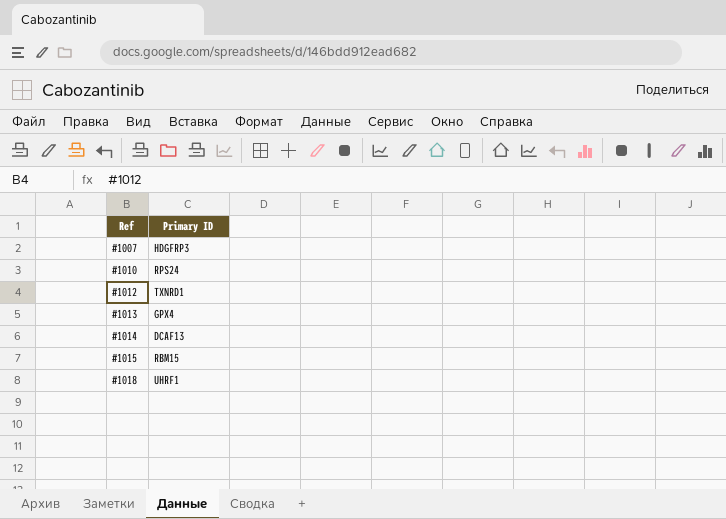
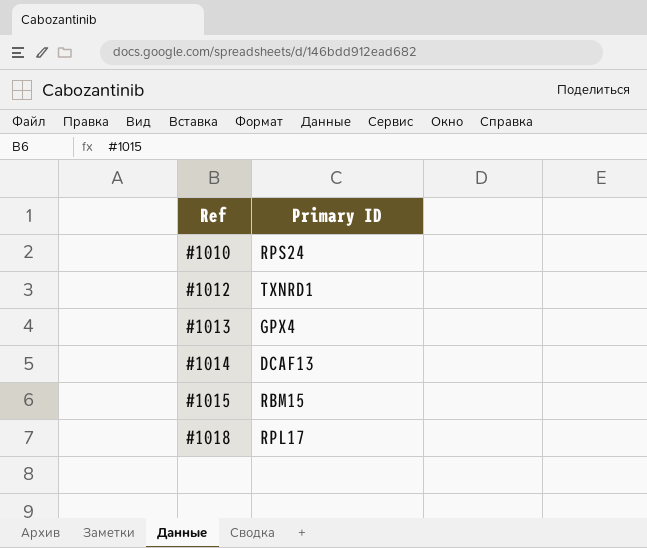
row #1007: HDGFRP3 -> none
#1018 | Primary ID: UHRF1 -> RPL17

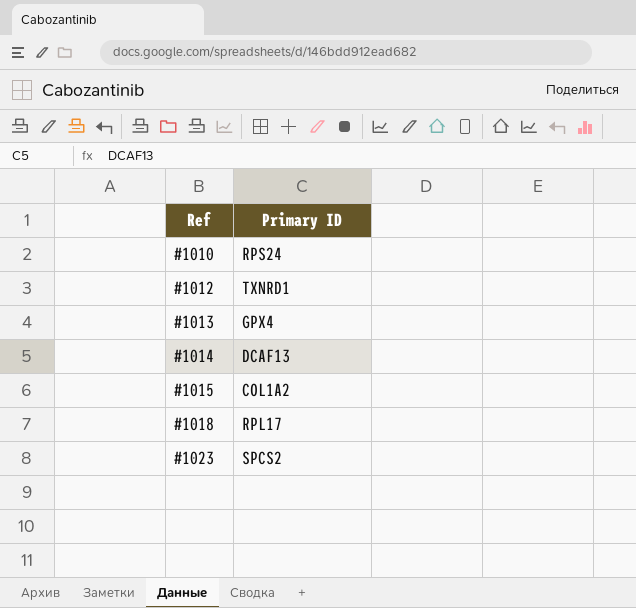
#1015 | Primary ID: RBM15 -> COL1A2
row #1023: none -> SPCS2

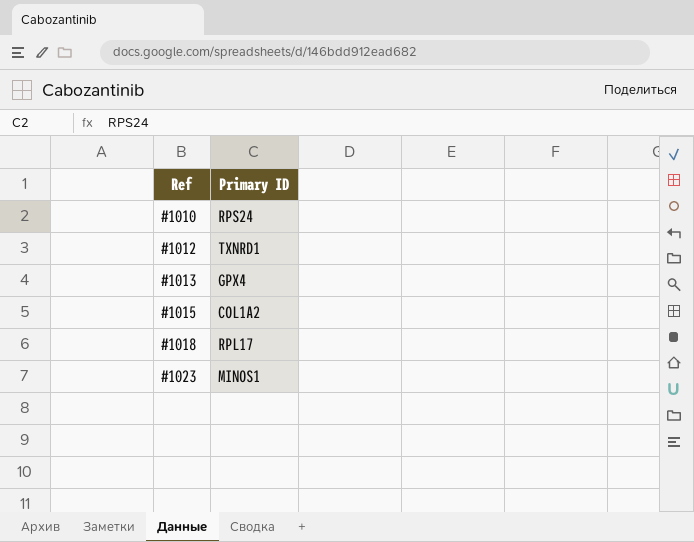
row #1014: DCAF13 -> none
#1023 | Primary ID: SPCS2 -> MINOS1

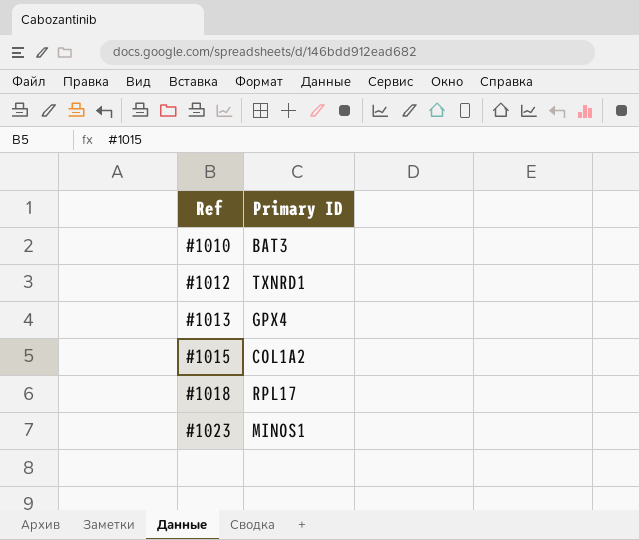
#1010 | Primary ID: RPS24 -> BAT3

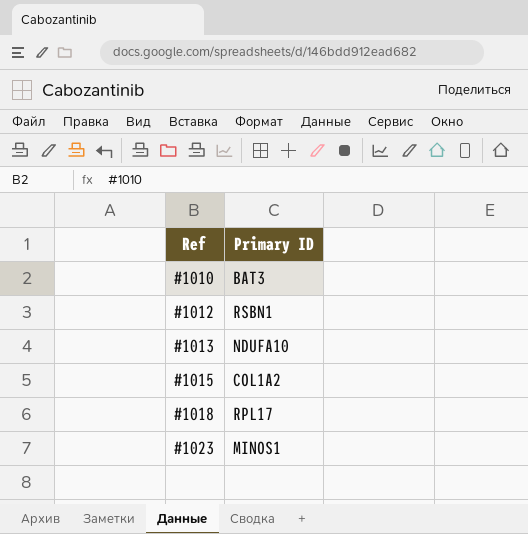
#1012 | Primary ID: TXNRD1 -> RSBN1
#1013 | Primary ID: GPX4 -> NDUFA10

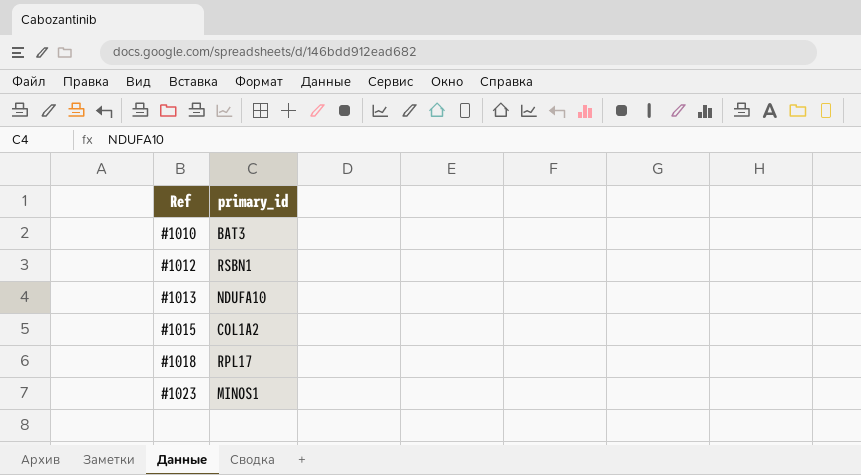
column name: Primary ID -> primary_id

